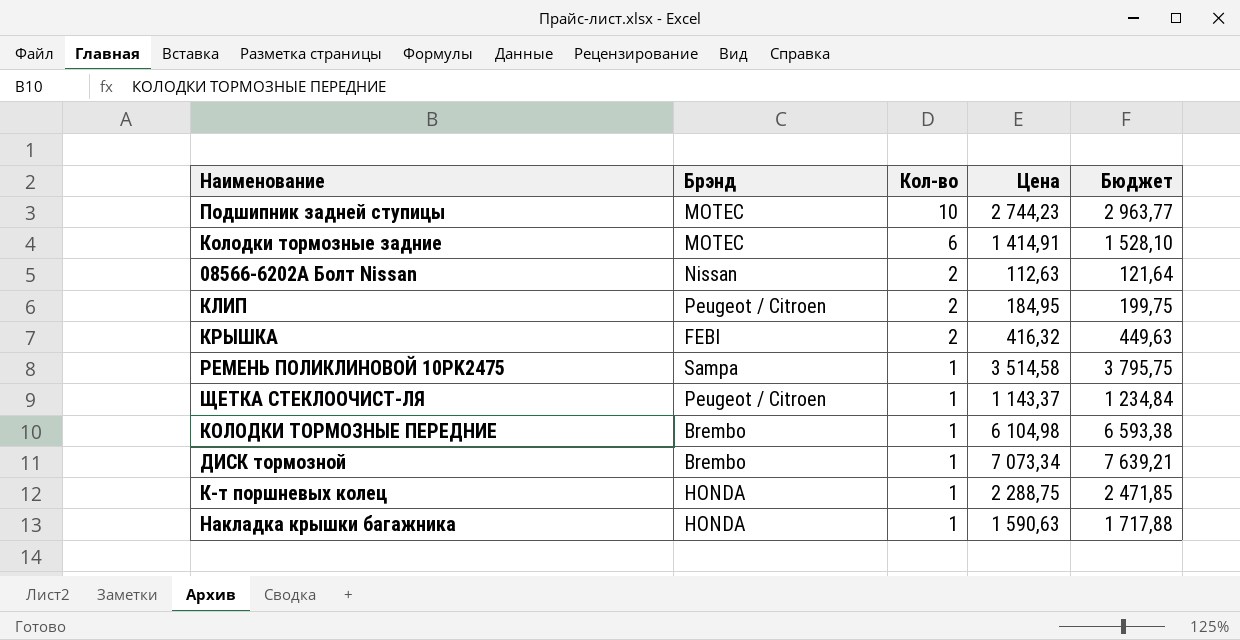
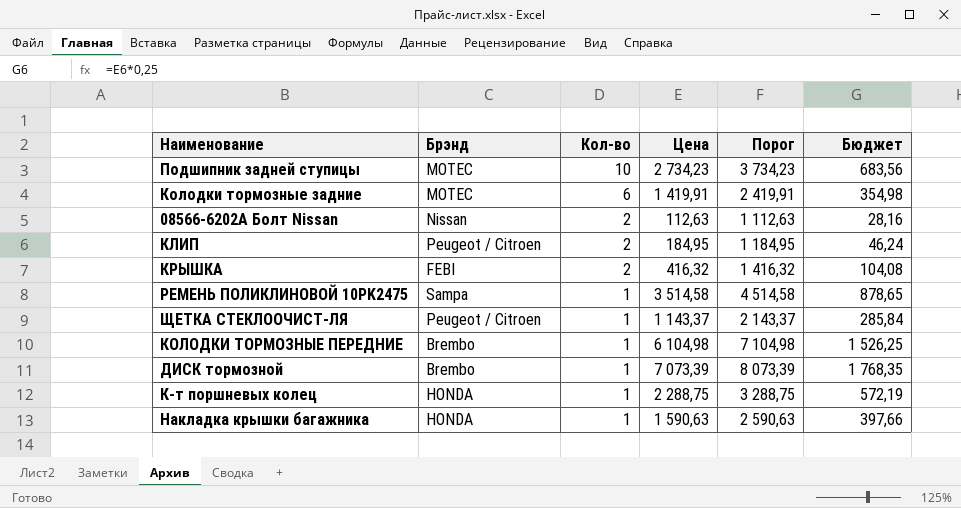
column Порог | formula: none -> [Цена] + 1000
column Бюджет | formula: [Цена] * 1,08 -> [Цена] * 0,25
Подшипник задней ступицы | Цена: 2 744,23 -> 2 734,23
Колодки тормозные задние | Цена: 1 414,91 -> 1 419,91
ДИСК тормозной | Цена: 7 073,34 -> 7 073,39

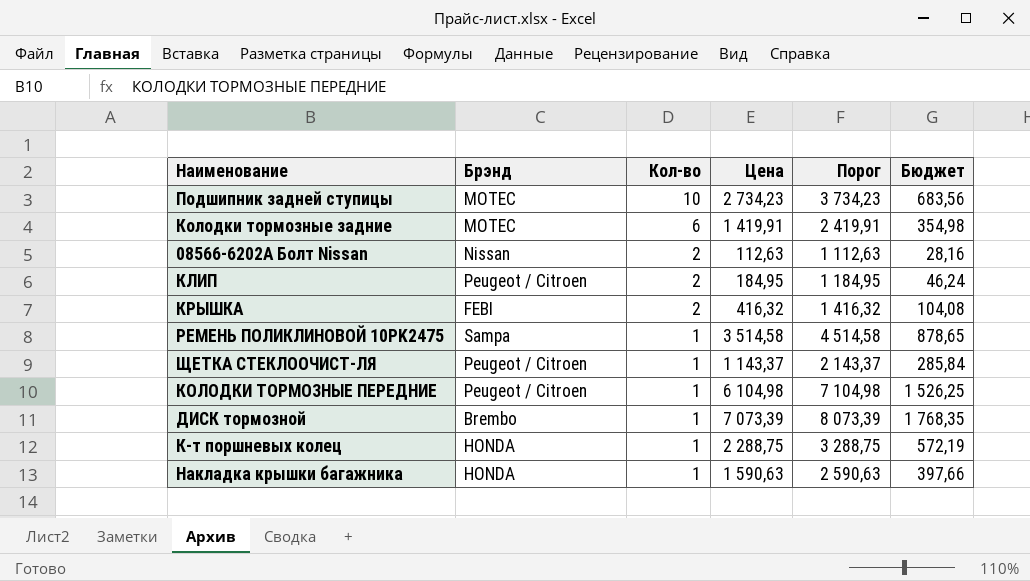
КОЛОДКИ ТОРМОЗНЫЕ ПЕРЕДНИЕ | Брэнд: Brembo -> Peugeot / Citroen

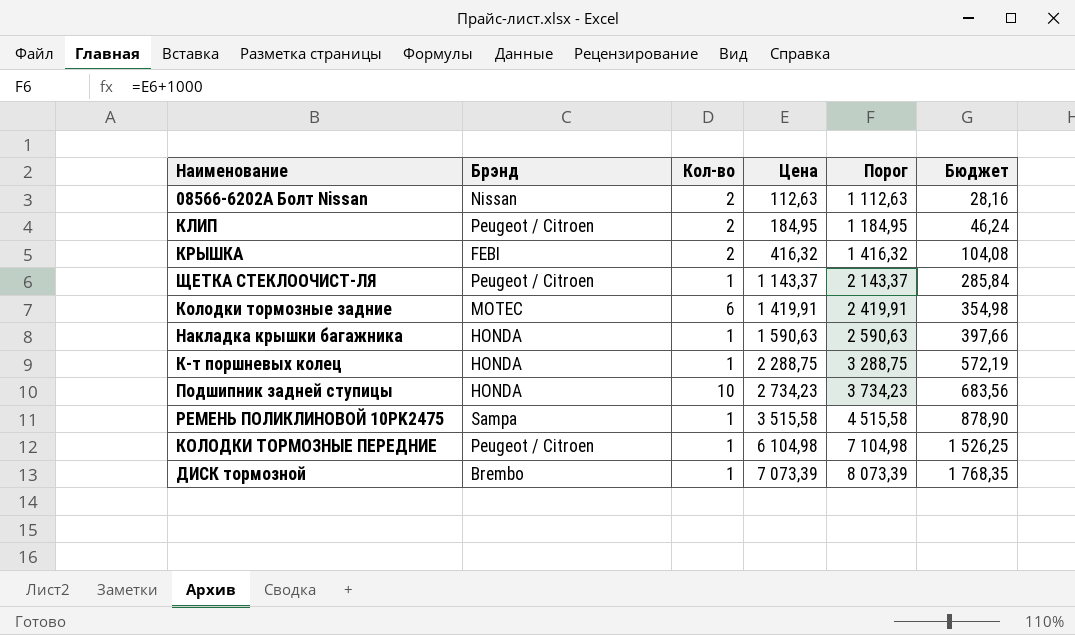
row order: Кол-во descending -> Цена ascending
Подшипник задней ступицы | Брэнд: MOTEC -> HONDA
РЕМЕНЬ ПОЛИКЛИНОВОЙ 10PK2475 | Цена: 3 514,58 -> 3 515,58
РЕМЕНЬ ПОЛИКЛИНОВОЙ 10PK2475 | Порог: 4 514,58 -> 4 515,58
РЕМЕНЬ ПОЛИКЛИНОВОЙ 10PK2475 | Бюджет: 878,65 -> 878,90

